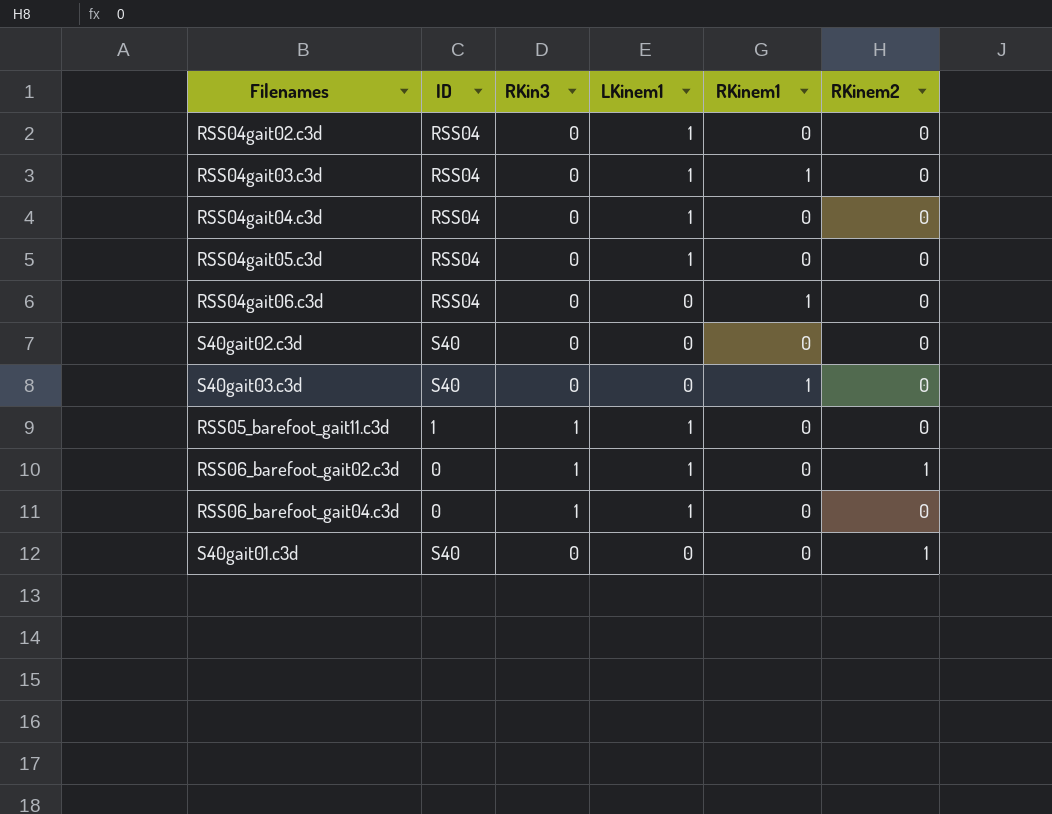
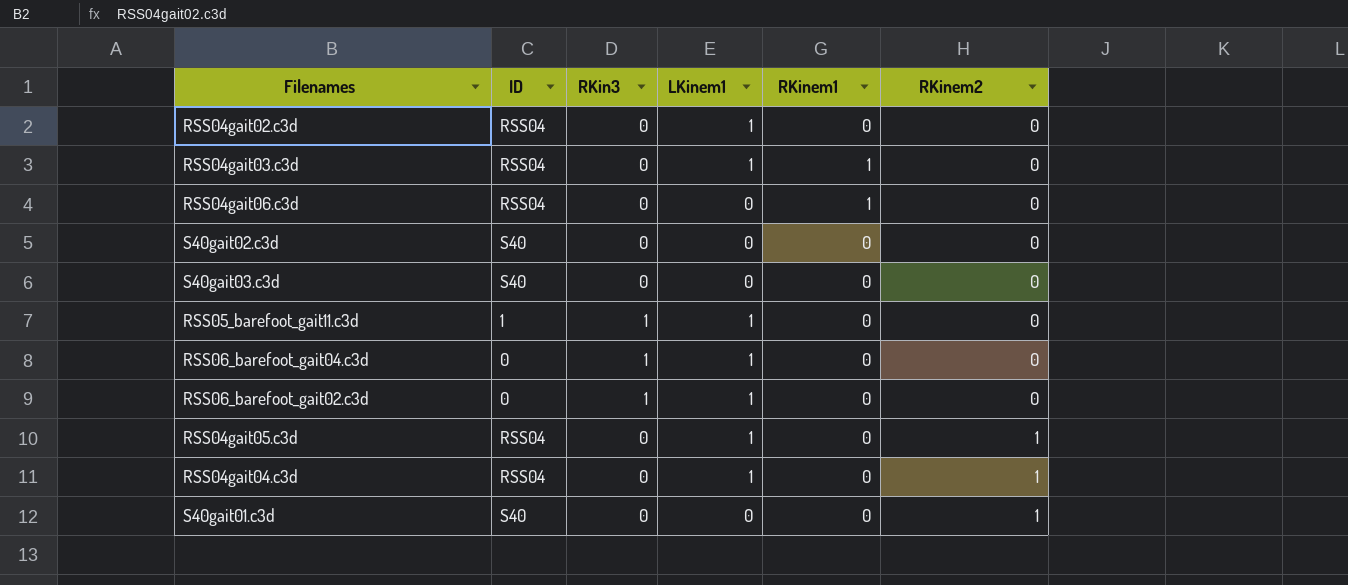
row order: none -> RKinem2 ascending
S40gait03.c3d | RKinem1: 1 -> 0
RSS06_barefoot_gait02.c3d | RKinem2: 1 -> 0
RSS04gait05.c3d | RKinem2: 0 -> 1
RSS04gait04.c3d | RKinem2: 0 -> 1

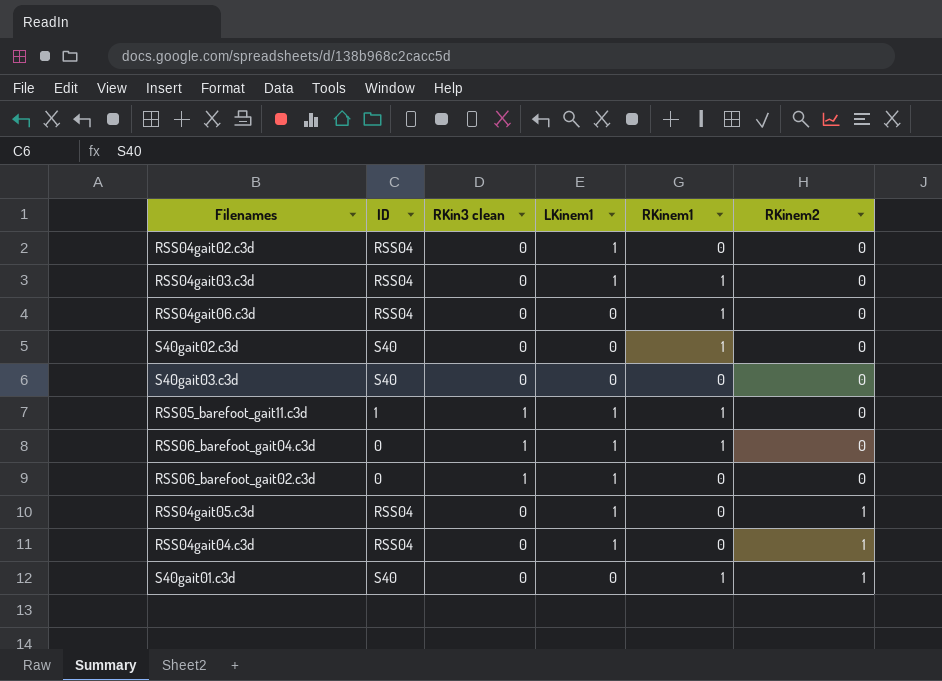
column name: RKin3 -> RKin3 clean
S40gait02.c3d | RKinem1: 0 -> 1
RSS05_barefoot_gait11.c3d | RKinem1: 0 -> 1
RSS06_barefoot_gait04.c3d | RKinem1: 0 -> 1
S40gait01.c3d | RKinem1: 0 -> 1

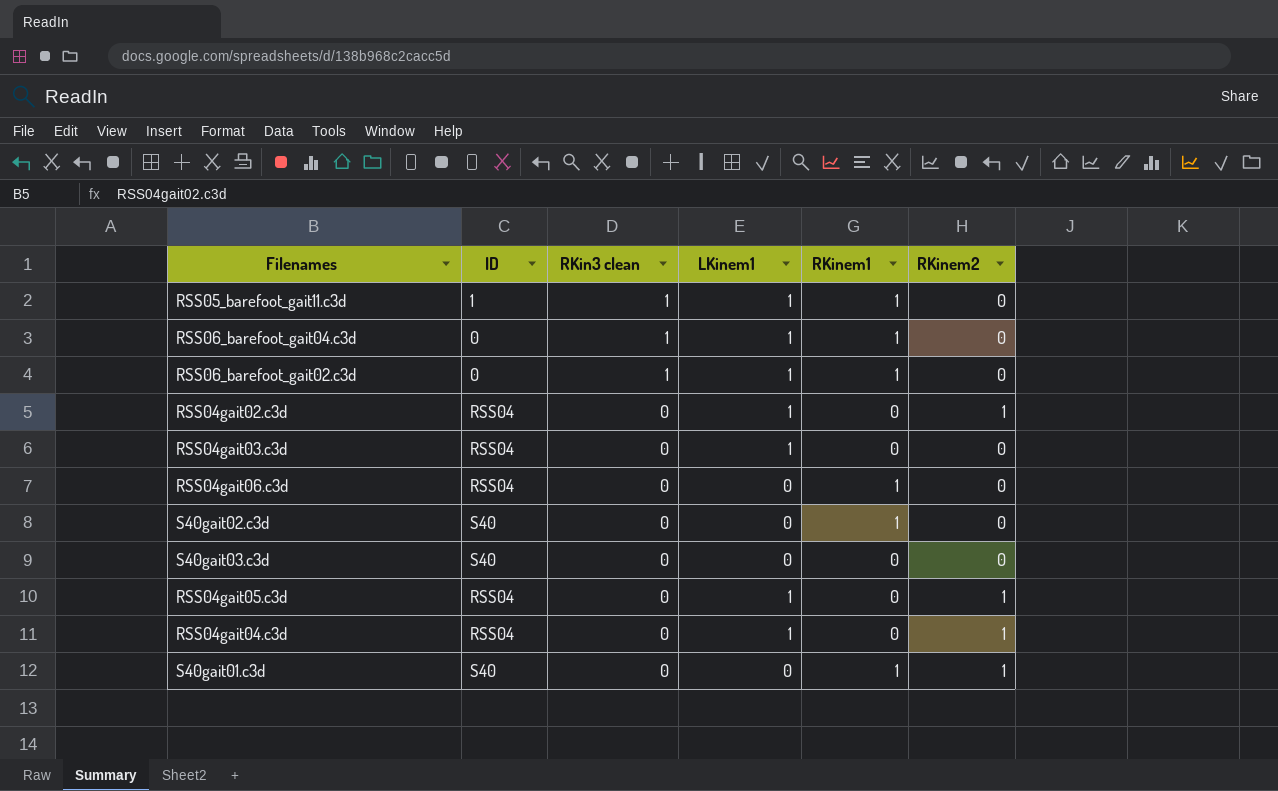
row order: RKinem2 ascending -> RKin3 clean descending
RSS06_barefoot_gait02.c3d | RKinem1: 0 -> 1
RSS04gait02.c3d | RKinem2: 0 -> 1
RSS04gait03.c3d | RKinem1: 1 -> 0

